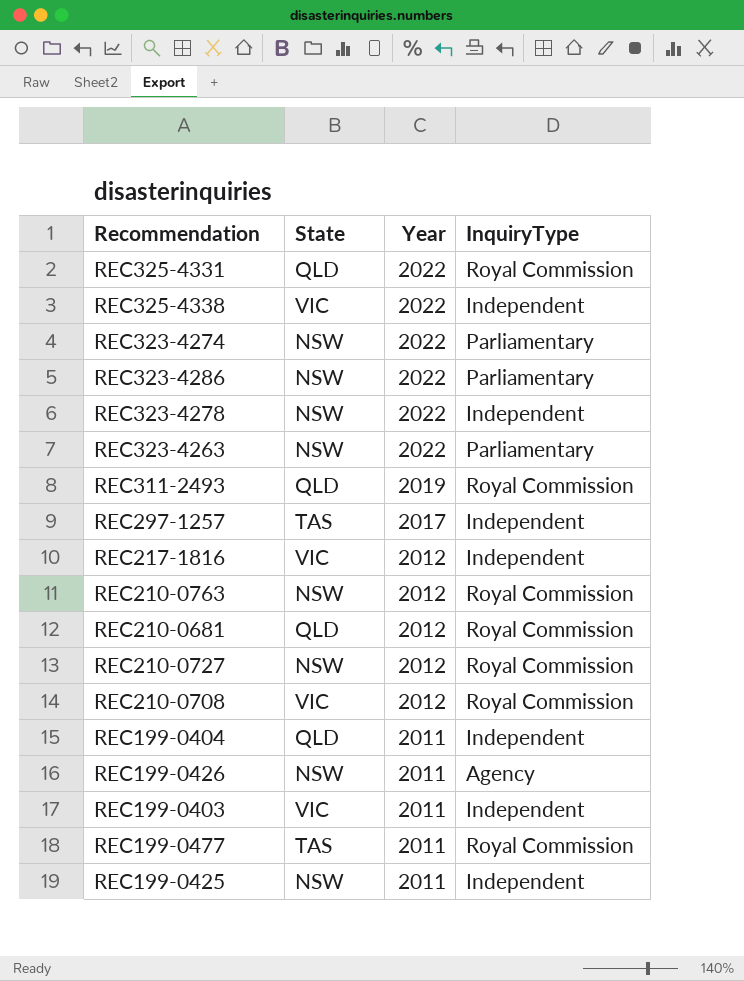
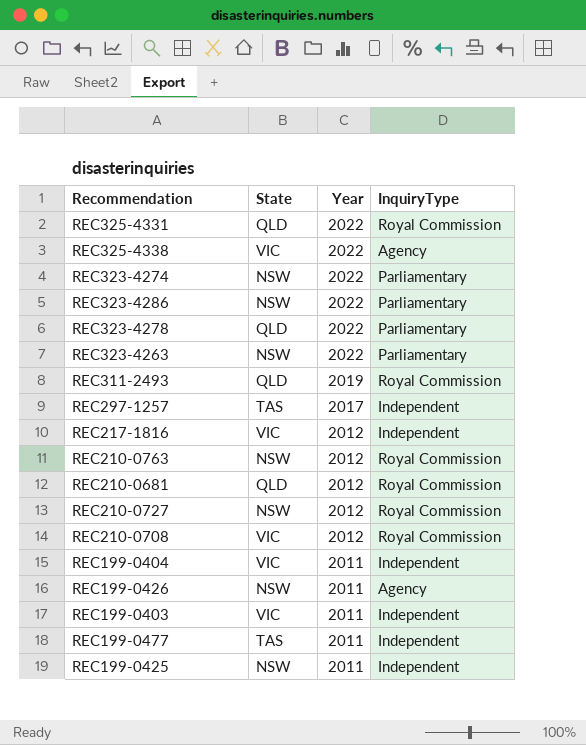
REC325-4338 | InquiryType: Independent -> Agency
REC323-4278 | State: NSW -> QLD
REC323-4278 | InquiryType: Independent -> Parliamentary
REC199-0404 | State: QLD -> VIC
REC199-0477 | InquiryType: Royal Commission -> Independent

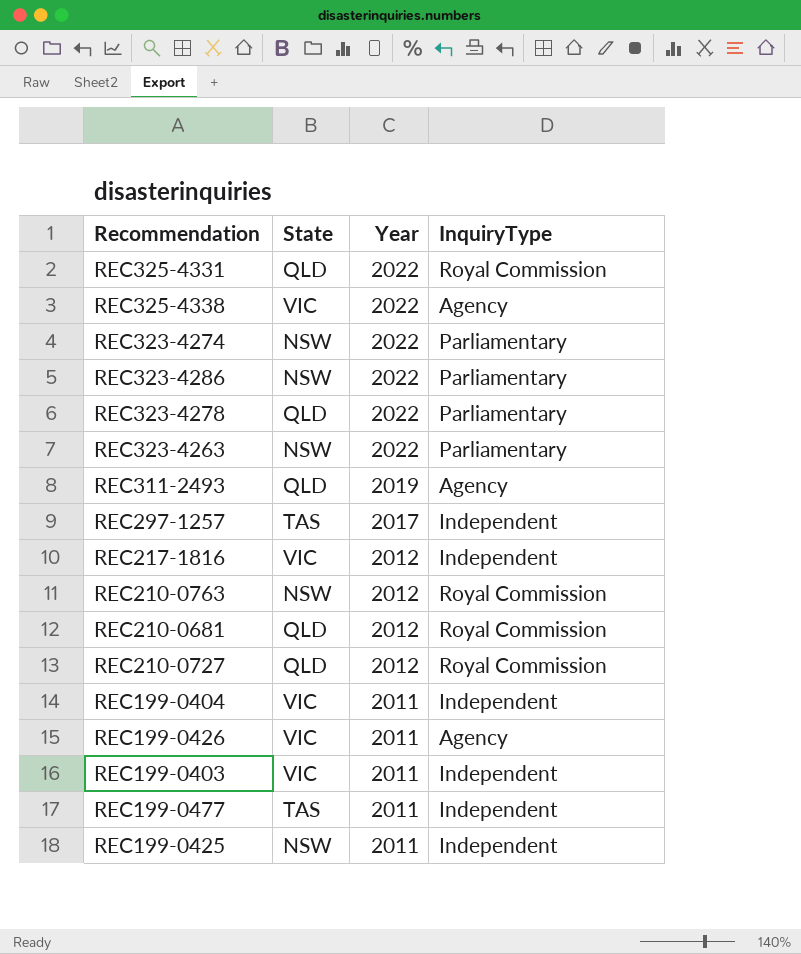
row REC210-0708: VIC | 2012 | Royal Commission -> none
REC311-2493 | InquiryType: Royal Commission -> Agency
REC210-0727 | State: NSW -> QLD
REC199-0426 | State: NSW -> VIC

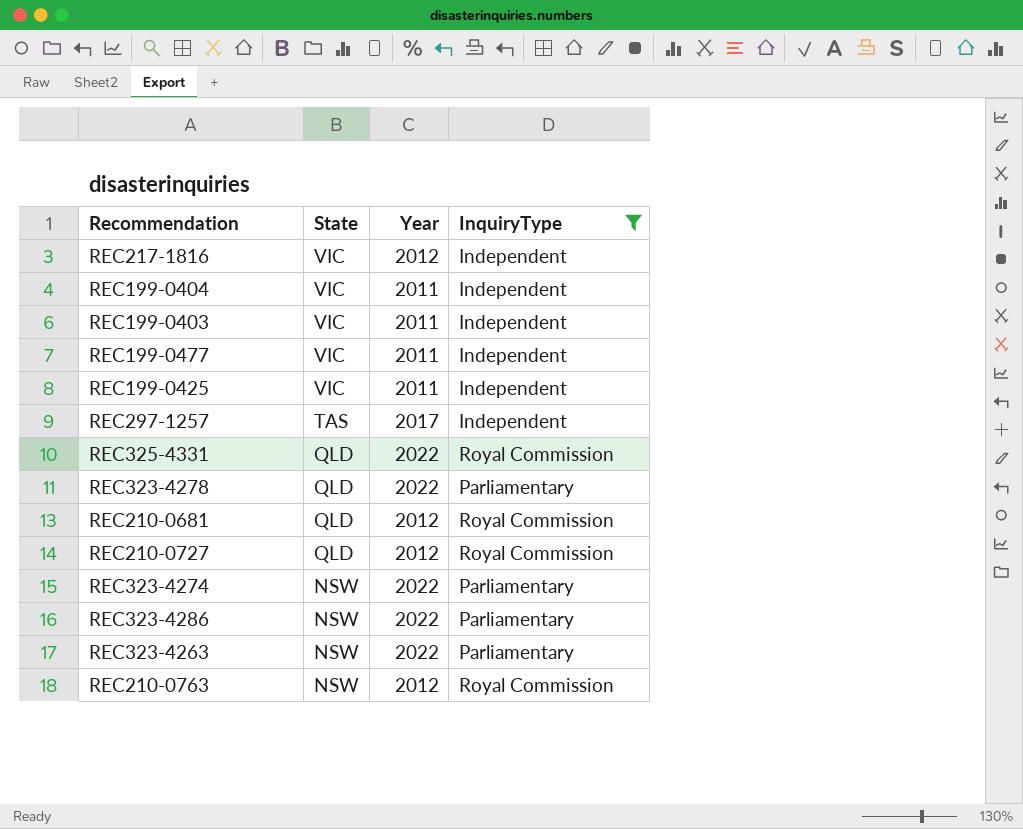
filter: none -> InquiryType != Agency
row order: Year descending -> State descending
REC199-0477 | State: TAS -> VIC
REC199-0425 | State: NSW -> VIC

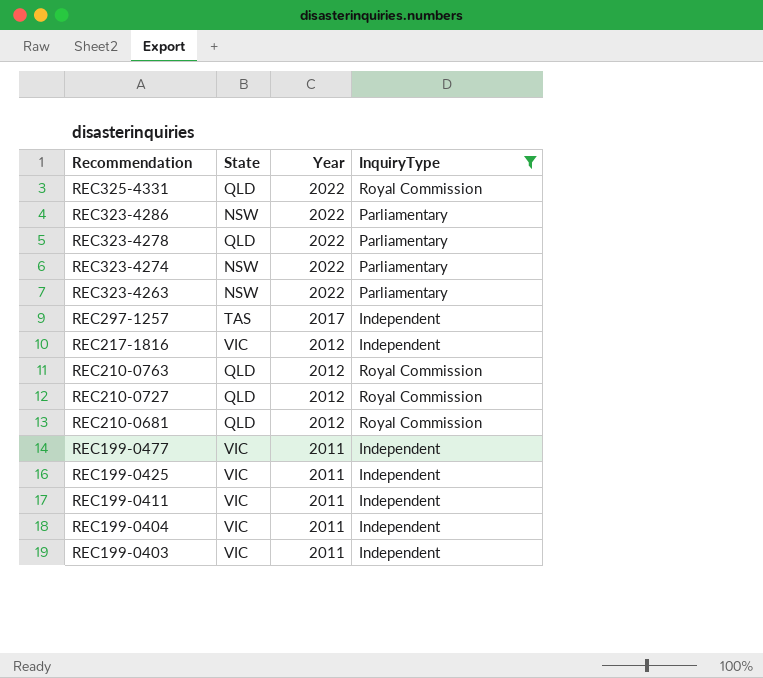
row order: State descending -> Recommendation descending
REC210-0763 | State: NSW -> QLD
row REC199-0411: none -> VIC | 2011 | Independent

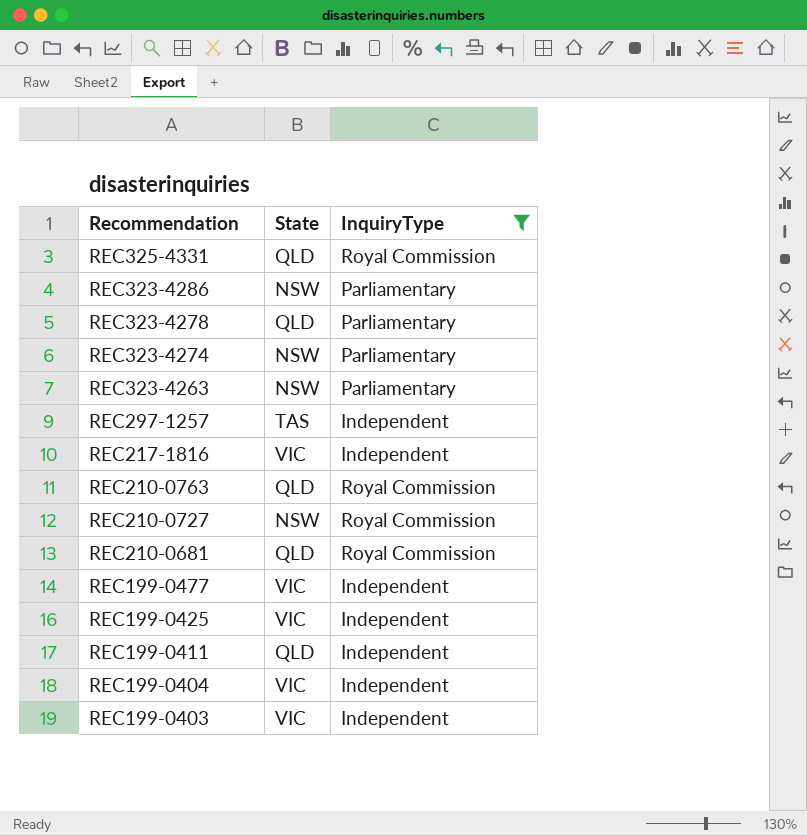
column Year | position: 3 -> none
REC210-0727 | State: QLD -> NSW
REC199-0411 | State: VIC -> QLD

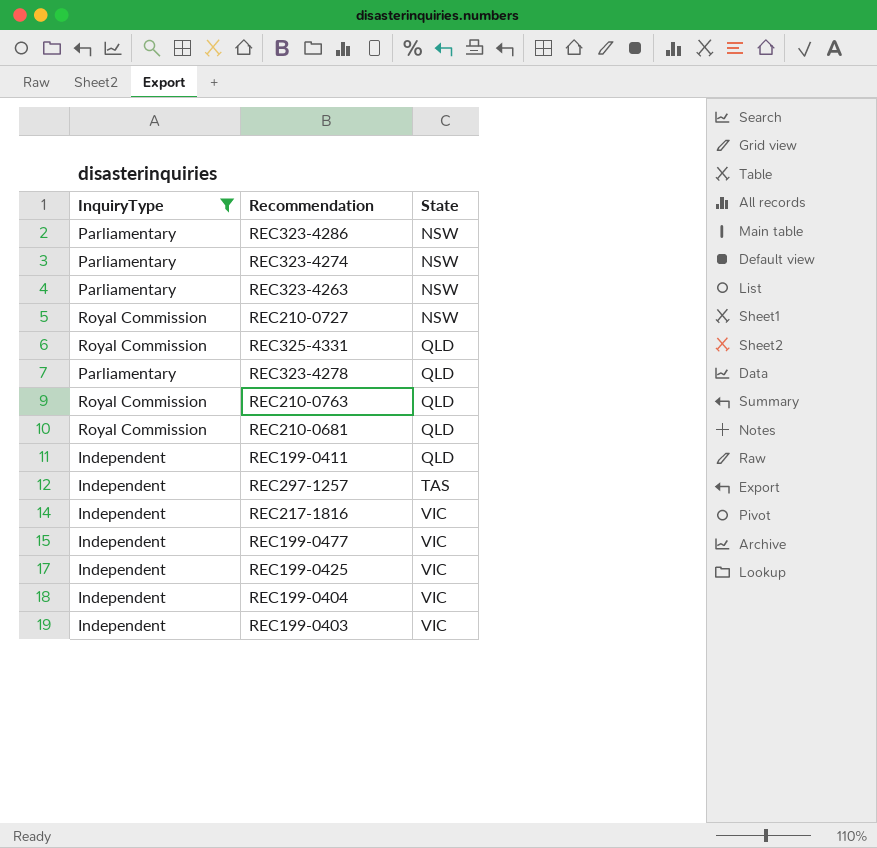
row order: Recommendation descending -> State ascending
column InquiryType | position: 3 -> 1

